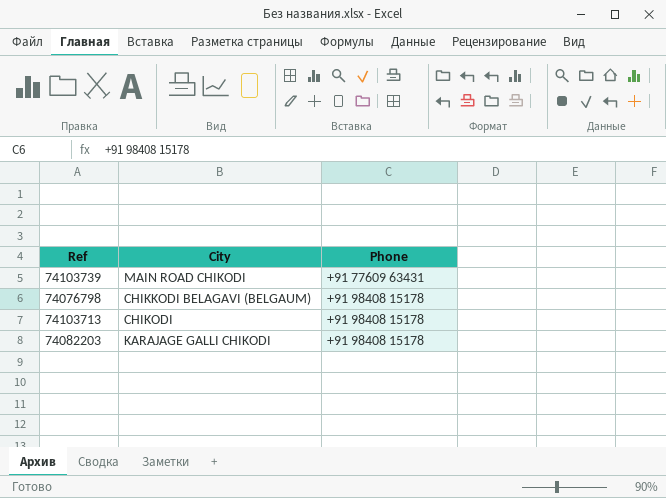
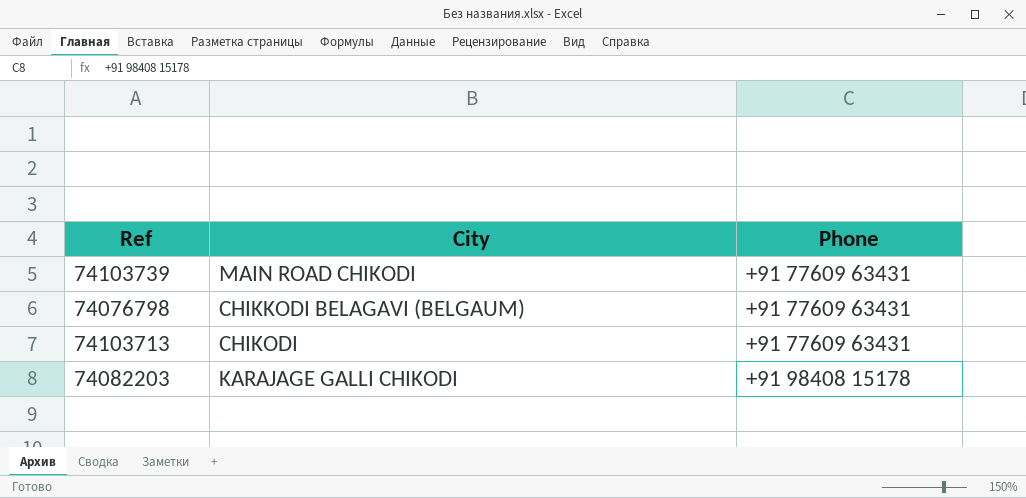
74076798 | Phone: +91 98408 15178 -> +91 77609 63431
74103713 | Phone: +91 98408 15178 -> +91 77609 63431

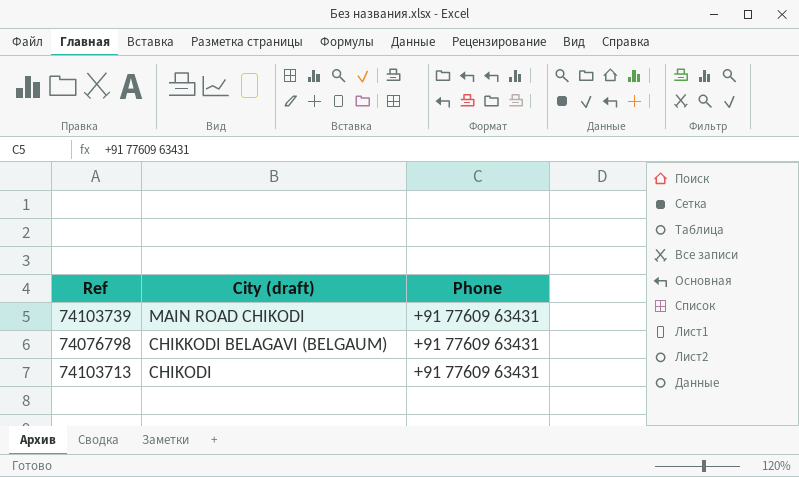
column name: City -> City (draft)
row 74082203: KARAJAGE GALLI CHIKODI | +91 98408 15178 -> none

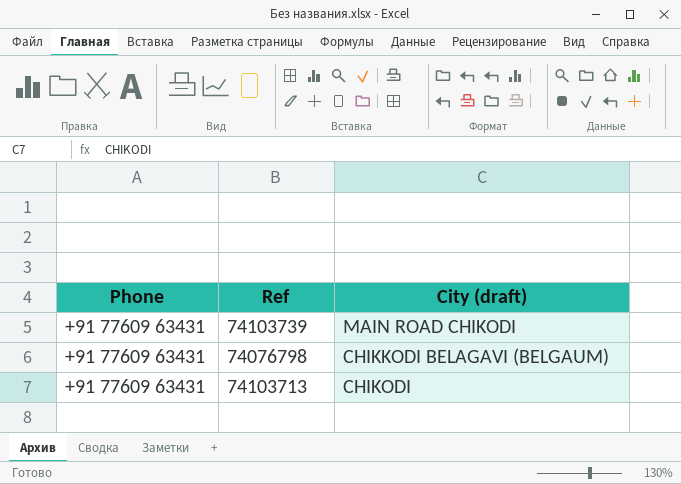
column Phone | position: 3 -> 1

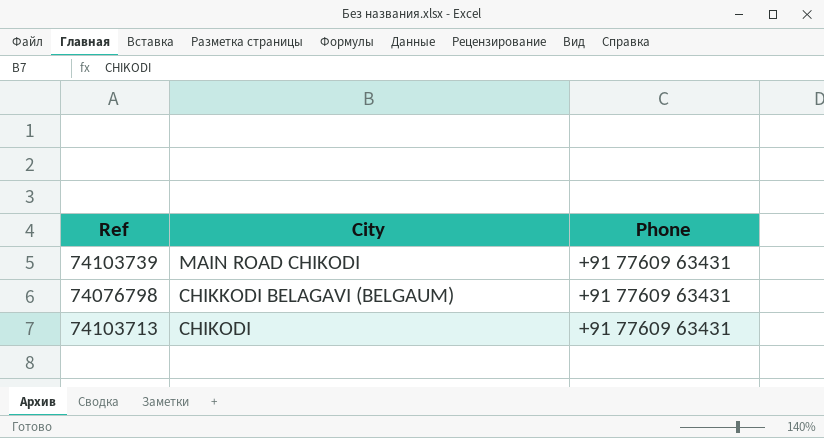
column name: City (draft) -> City
column Phone | position: 1 -> 3

